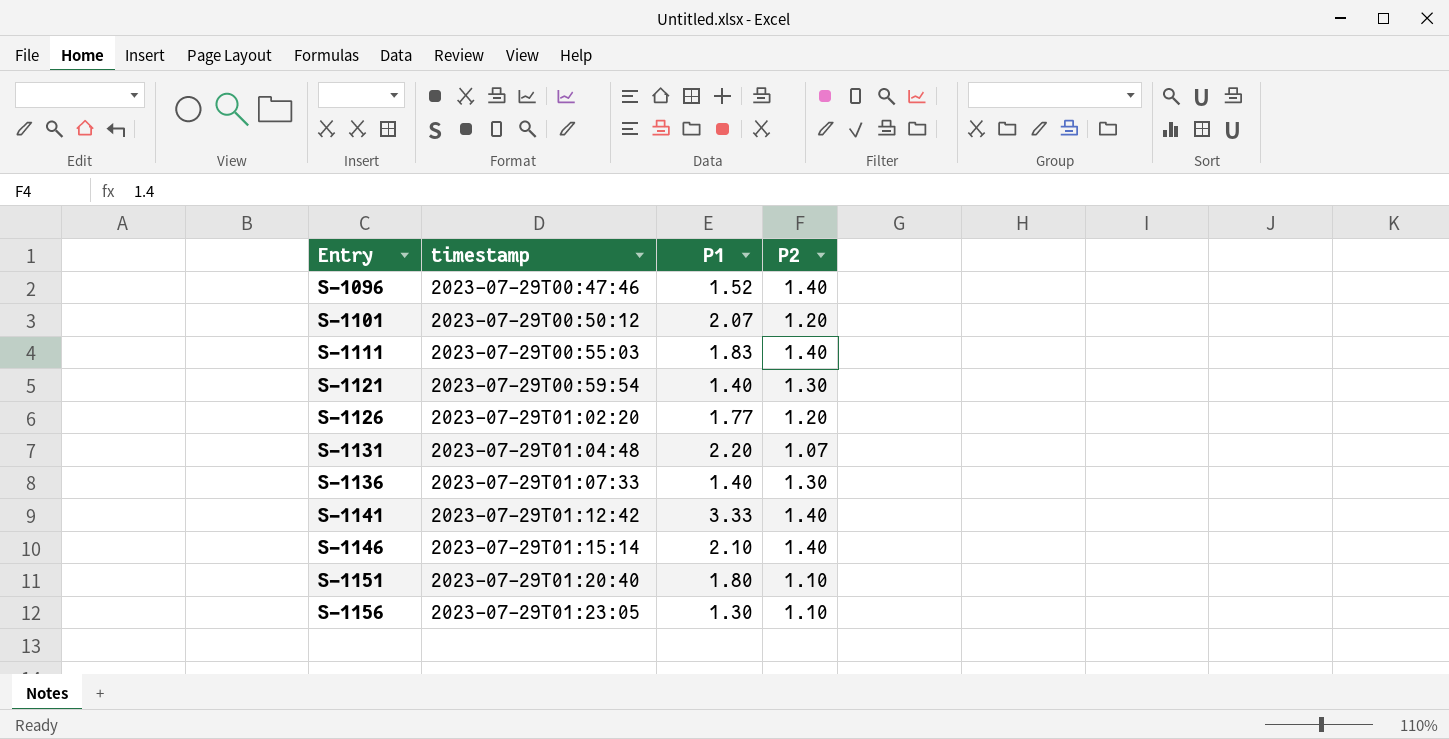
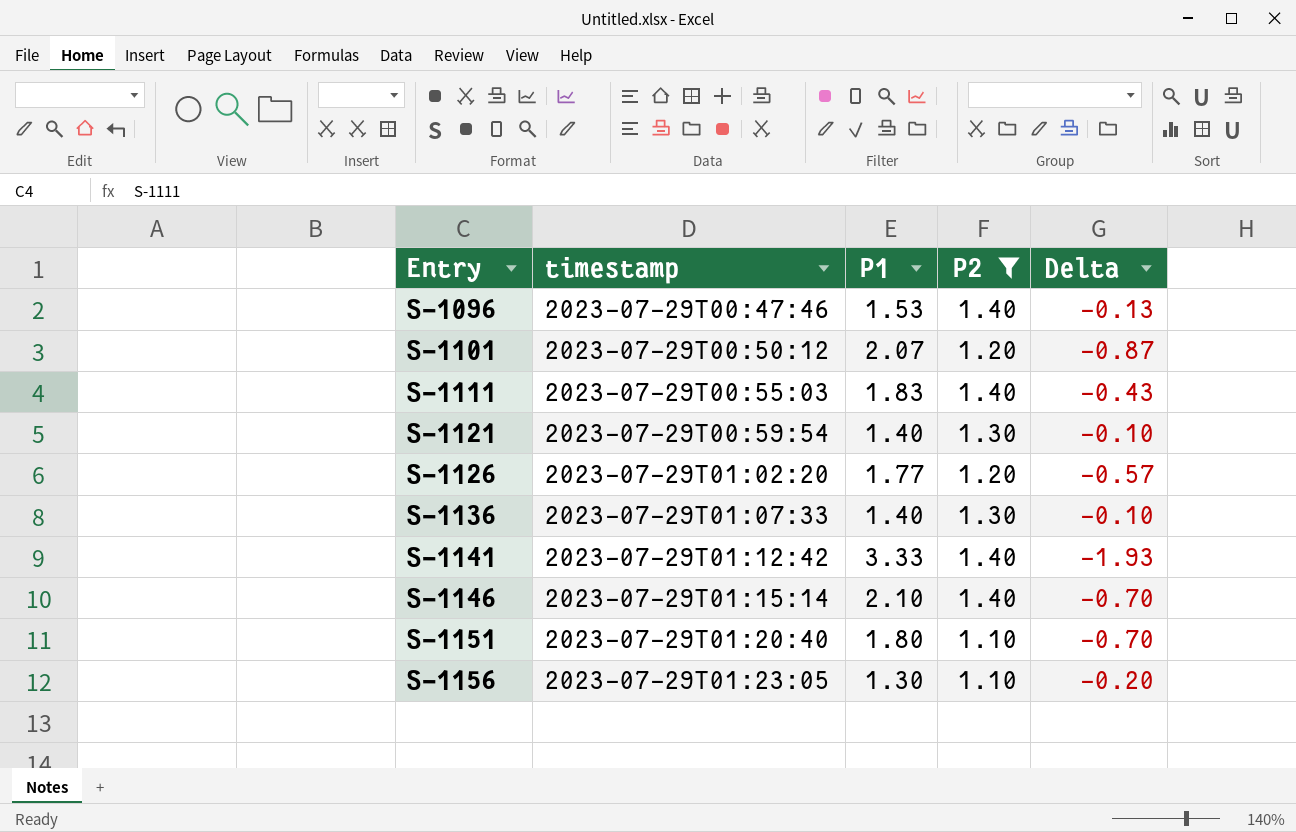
filter: none -> P2 != 1.07
column Delta | formula: none -> [P2] - [P1]
S-1096 | P1: 1.52 -> 1.53

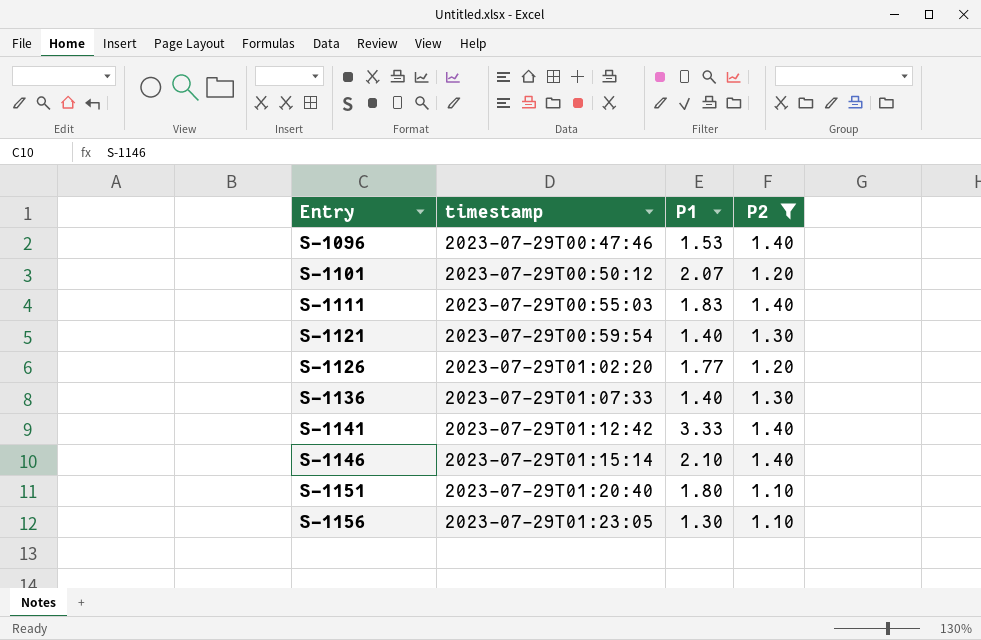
column Delta | formula: [P2] - [P1] -> none

